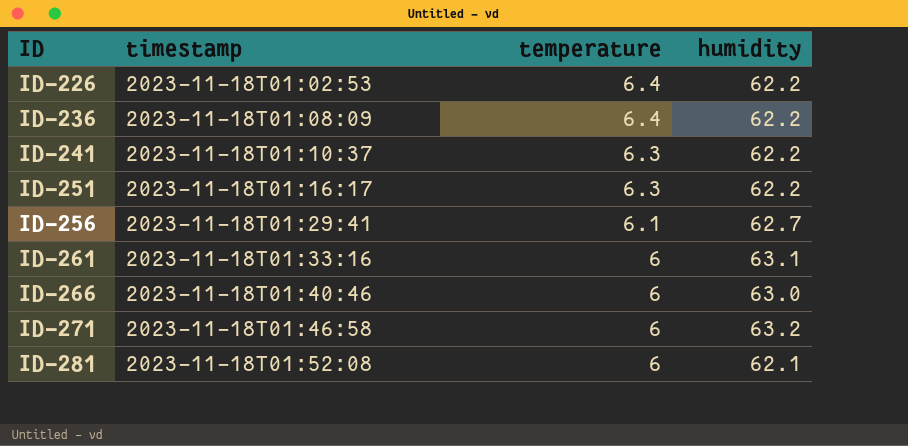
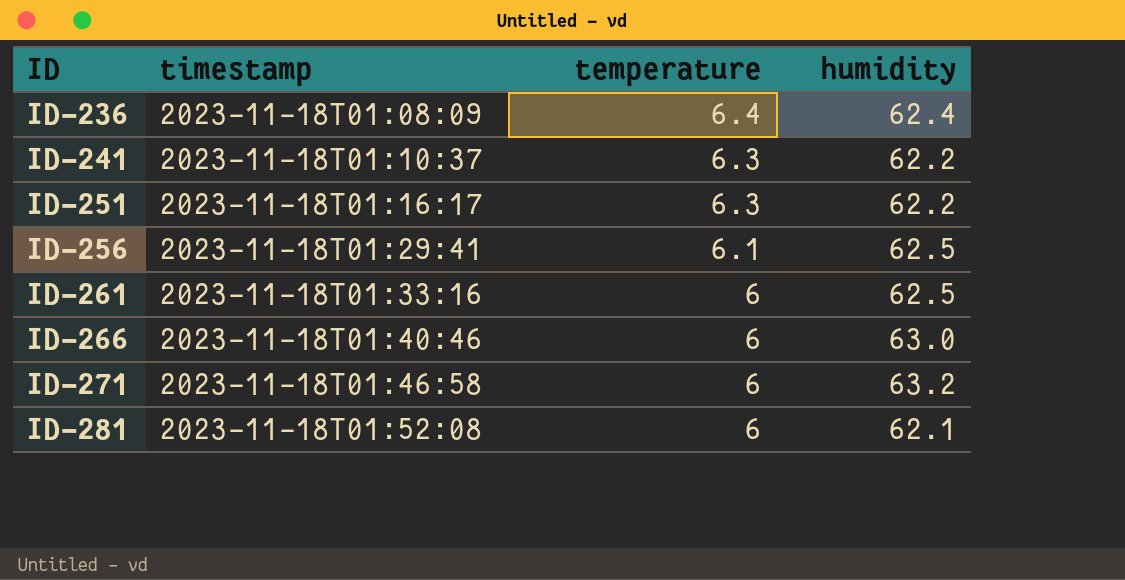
row ID-226: 2023-11-18T01:02:53 | 6.4 | 62.2 -> none
ID-236 | humidity: 62.2 -> 62.4
ID-256 | humidity: 62.7 -> 62.5
ID-261 | humidity: 63.1 -> 62.5

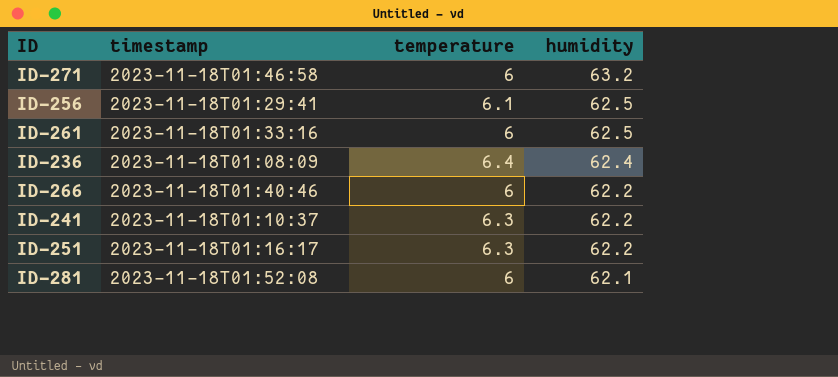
row order: ID ascending -> humidity descending
ID-266 | humidity: 63.0 -> 62.2

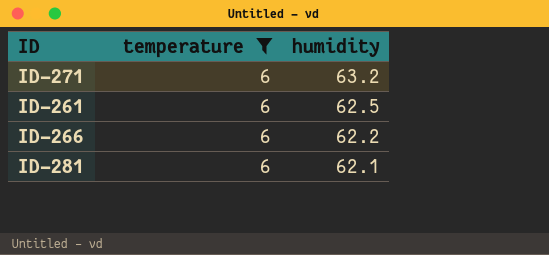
filter: none -> temperature = 6
column timestamp | position: 2 -> none

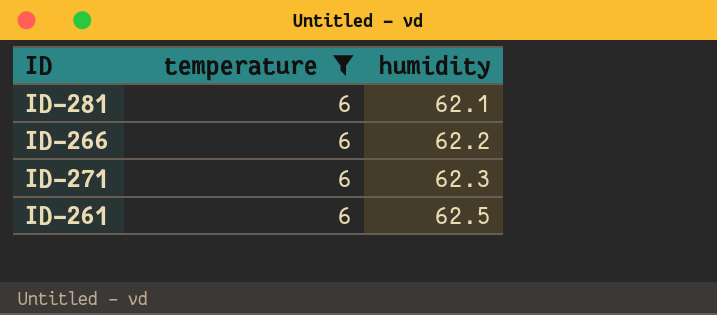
row order: humidity descending -> humidity ascending
ID-271 | humidity: 63.2 -> 62.3

